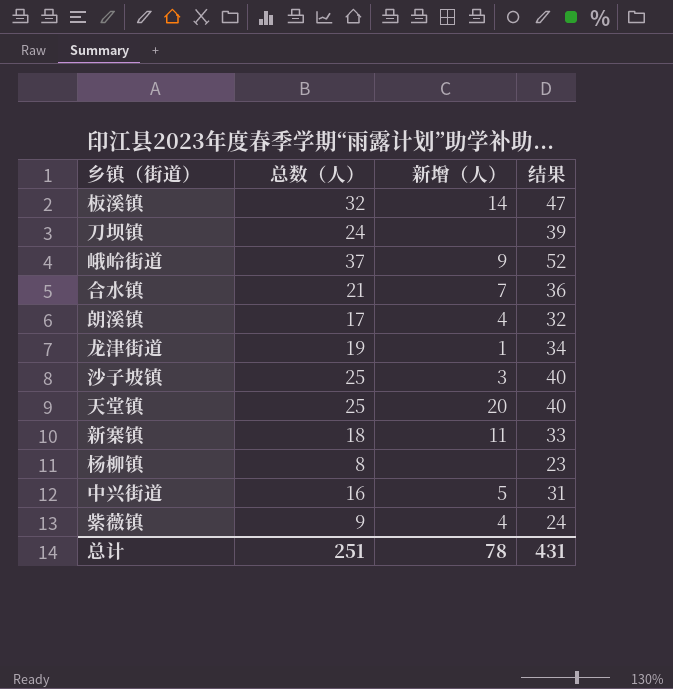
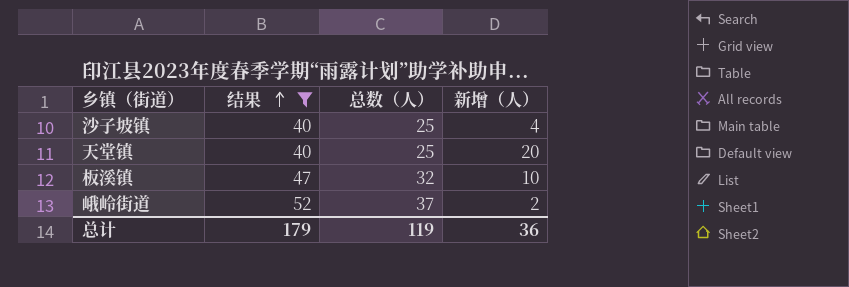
filter: none -> 结果 >= 40
row order: none -> 结果 ascending
column 结果 | position: 4 -> 2
沙子坡镇 | 新增（人）: 3 -> 4
板溪镇 | 新增（人）: 14 -> 10
峨岭街道 | 新增（人）: 9 -> 2
总计 | 结果: 431 -> 179
总计 | 总数（人）: 251 -> 119
总计 | 新增（人）: 78 -> 36

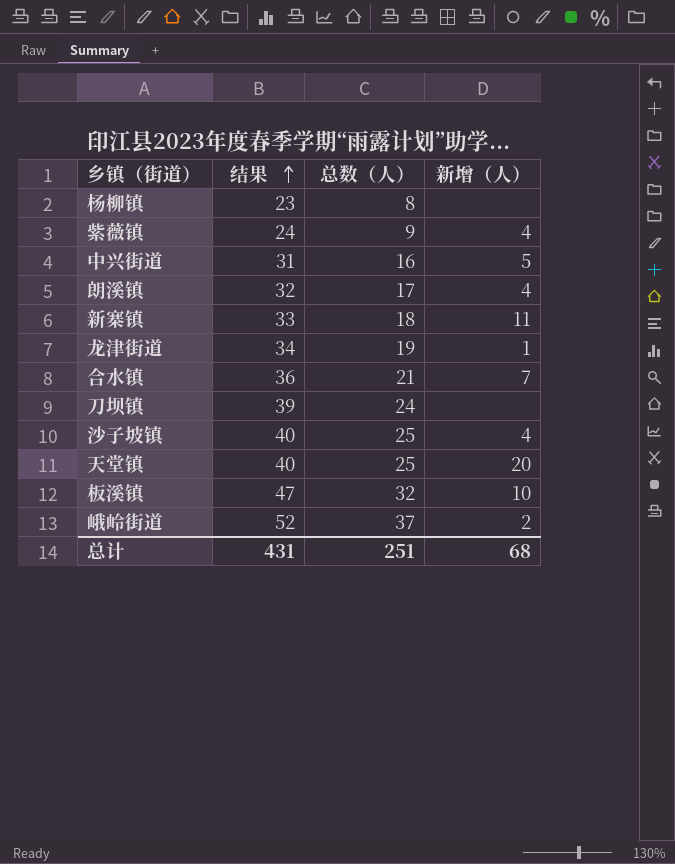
filter: 结果 >= 40 -> none
总计 | 结果: 179 -> 431
总计 | 总数（人）: 119 -> 251
总计 | 新增（人）: 36 -> 68

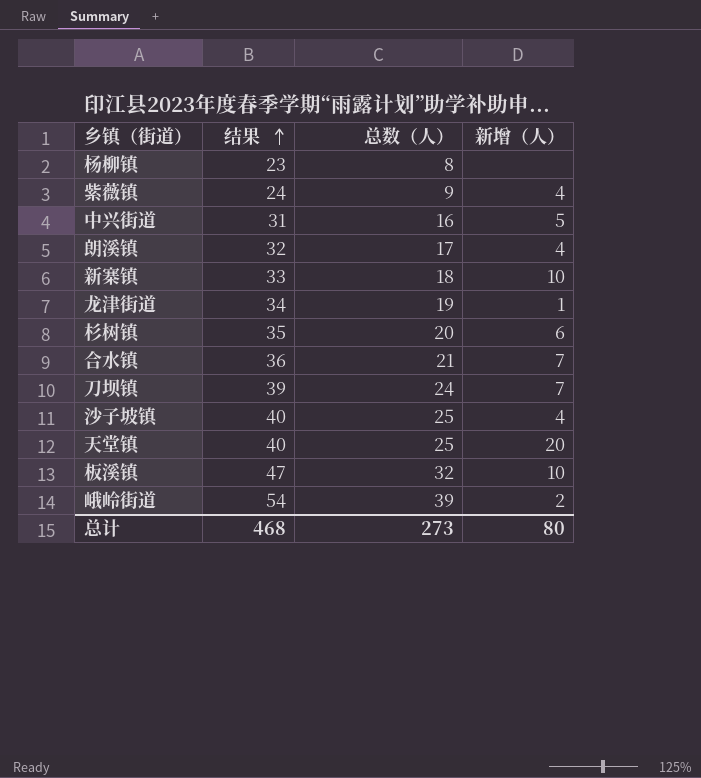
新寨镇 | 新增（人）: 11 -> 10
row 杉树镇: none -> 35 | 20 | 6
刀坝镇 | 新增（人）: none -> 7
峨岭街道 | 结果: 52 -> 54
峨岭街道 | 总数（人）: 37 -> 39
总计 | 结果: 431 -> 468
总计 | 总数（人）: 251 -> 273
总计 | 新增（人）: 68 -> 80

